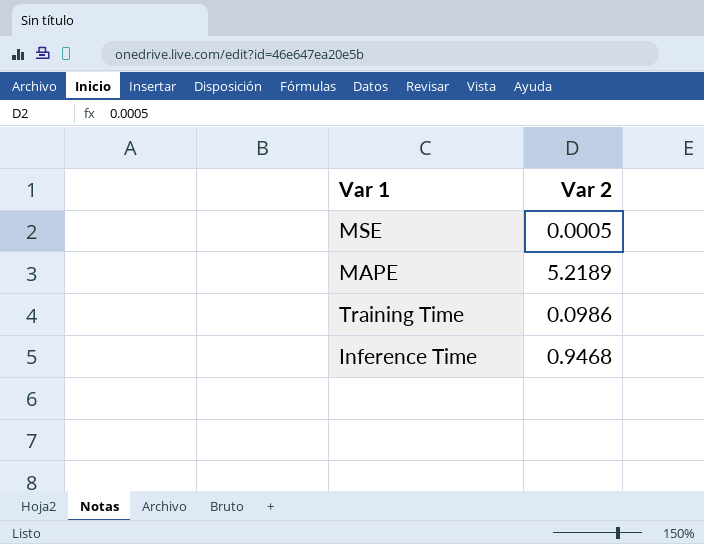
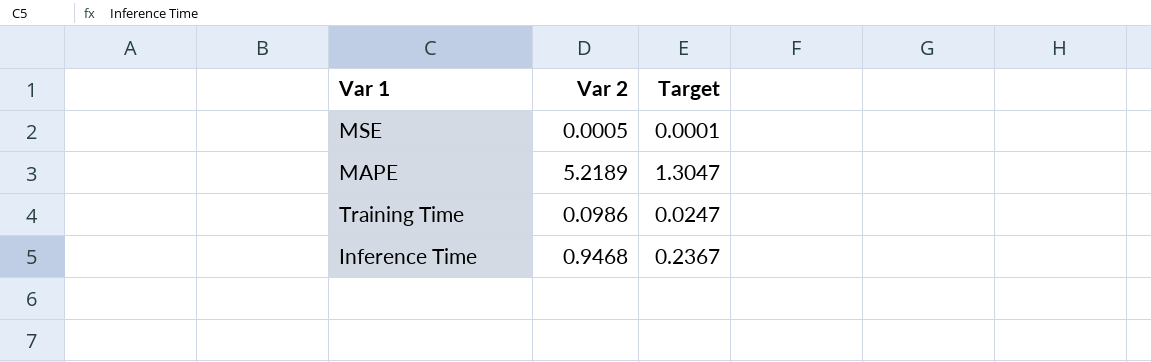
column Target | formula: none -> [Var 2] * 0.25

